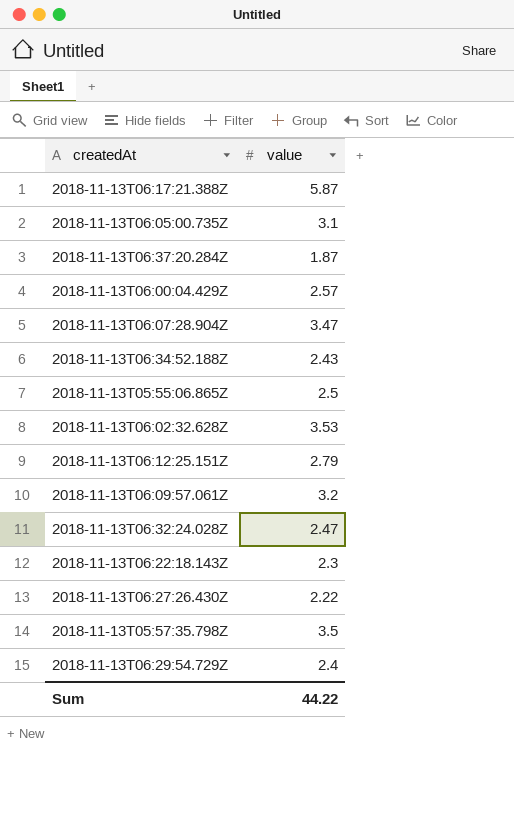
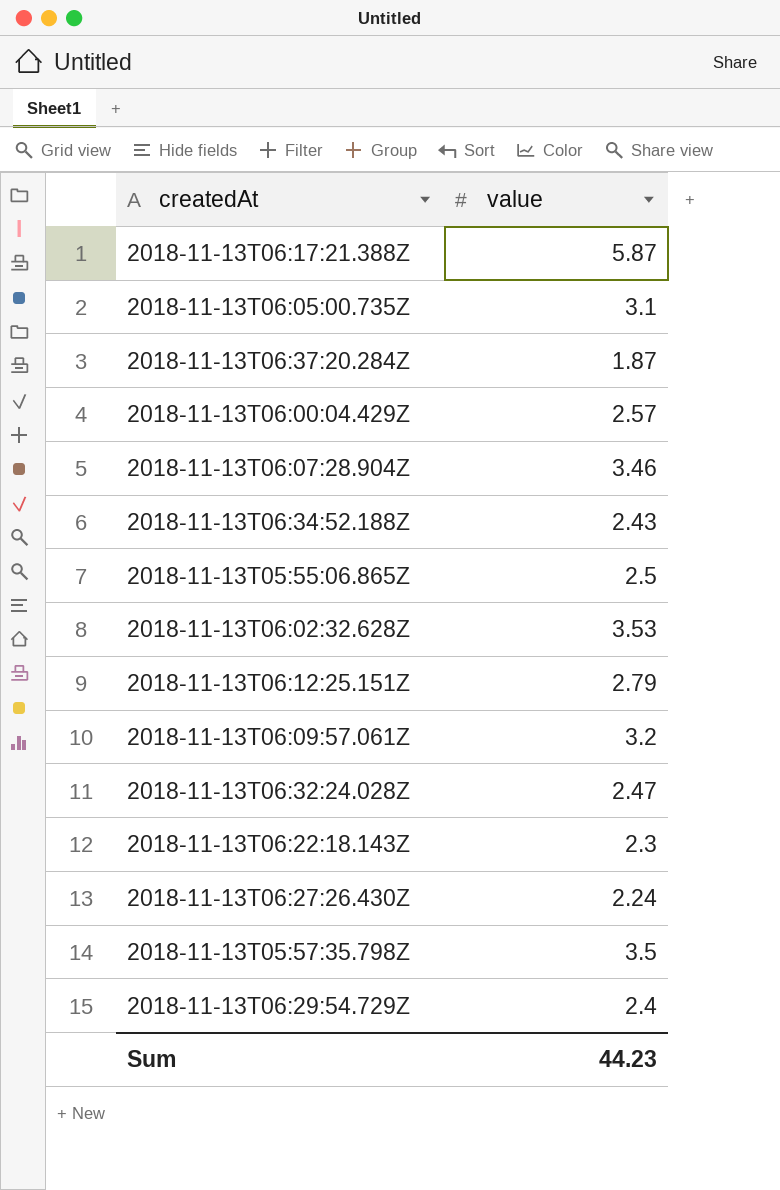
2018-11-13T06:07:28.904Z | value: 3.47 -> 3.46
2018-11-13T06:27:26.430Z | value: 2.22 -> 2.24
Sum | value: 44.22 -> 44.23

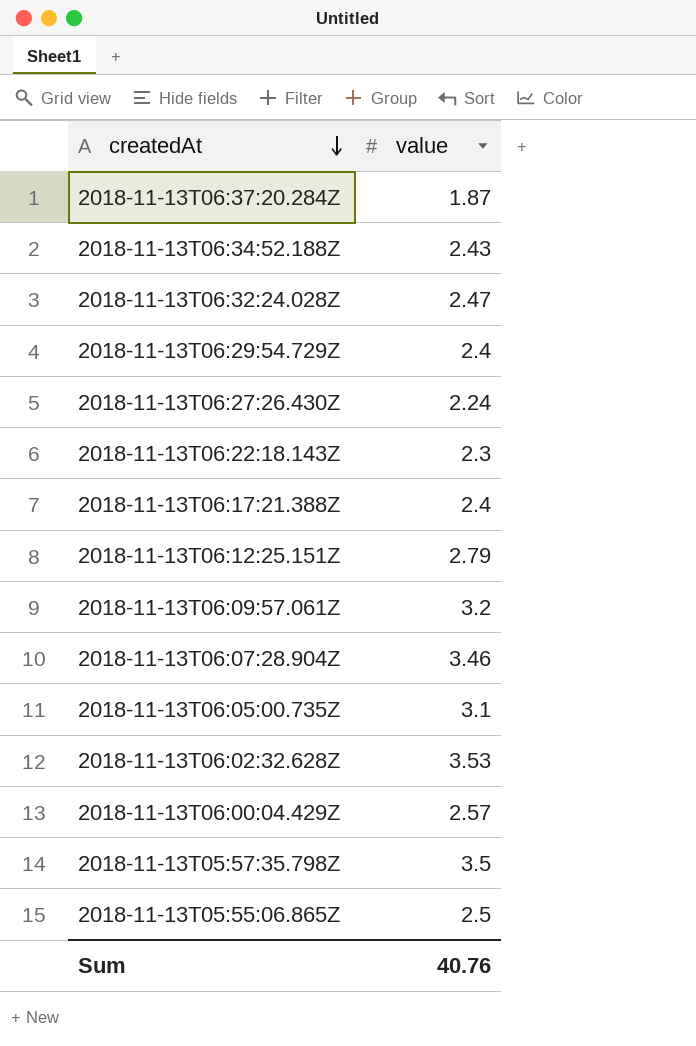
row order: none -> createdAt descending
2018-11-13T06:17:21.388Z | value: 5.87 -> 2.4
Sum | value: 44.23 -> 40.76

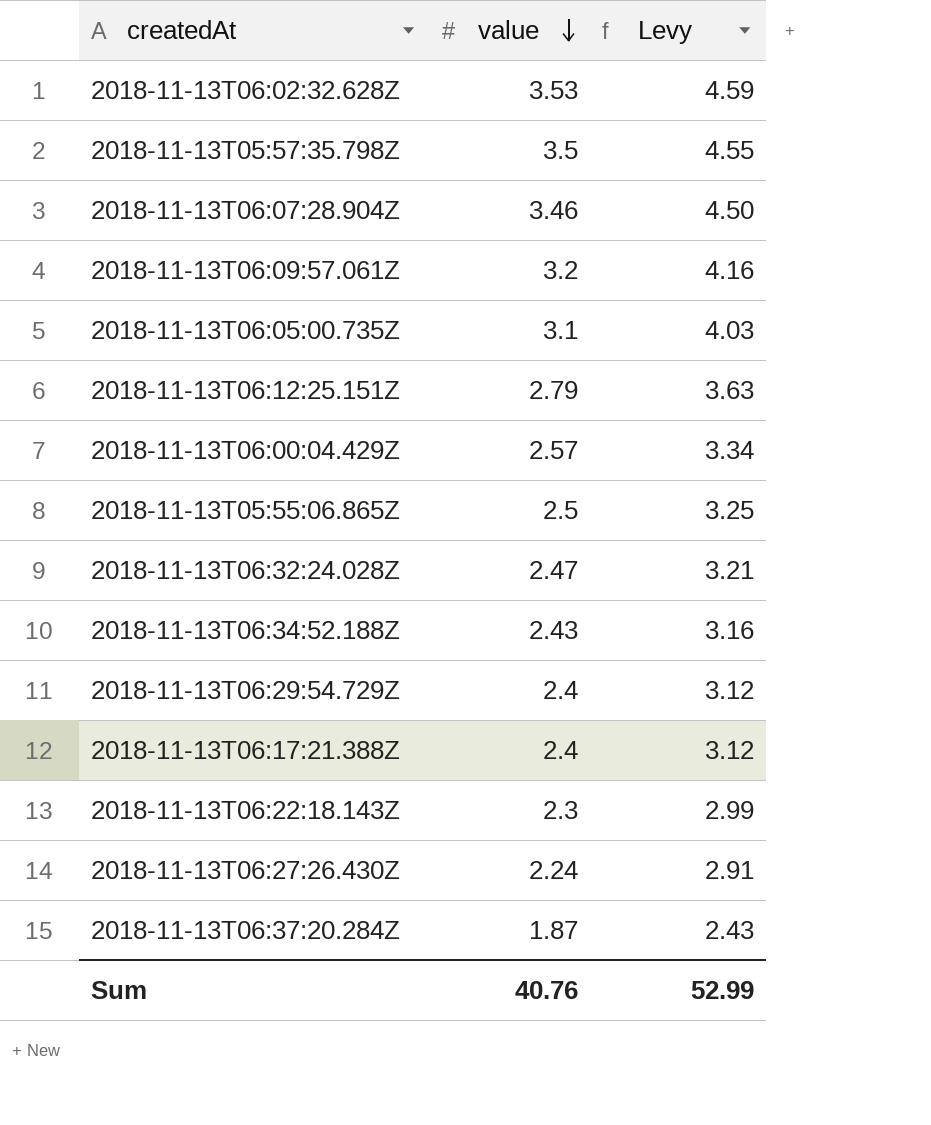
row order: createdAt descending -> value descending
column Levy | formula: none -> [value] * 1.3

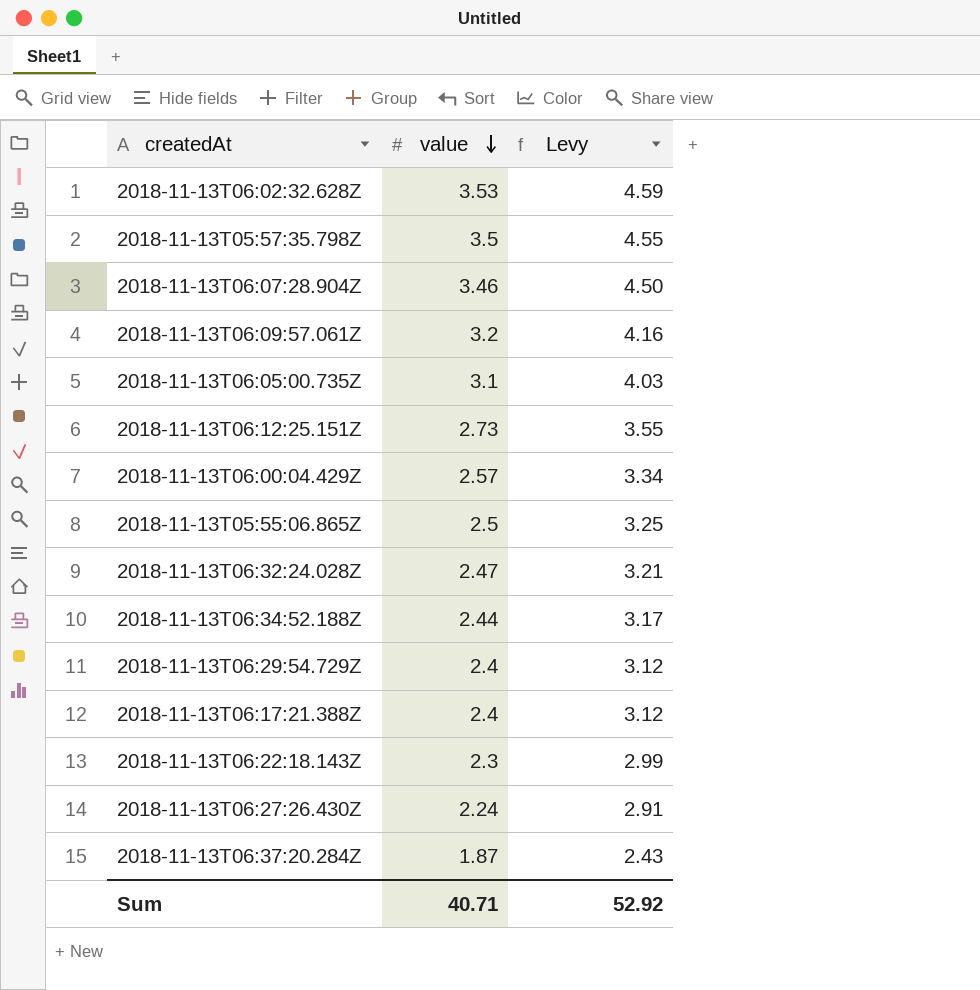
2018-11-13T06:12:25.151Z | value: 2.79 -> 2.73
2018-11-13T06:12:25.151Z | Levy: 3.63 -> 3.55
2018-11-13T06:34:52.188Z | value: 2.43 -> 2.44
2018-11-13T06:34:52.188Z | Levy: 3.16 -> 3.17
Sum | value: 40.76 -> 40.71
Sum | Levy: 52.99 -> 52.92

